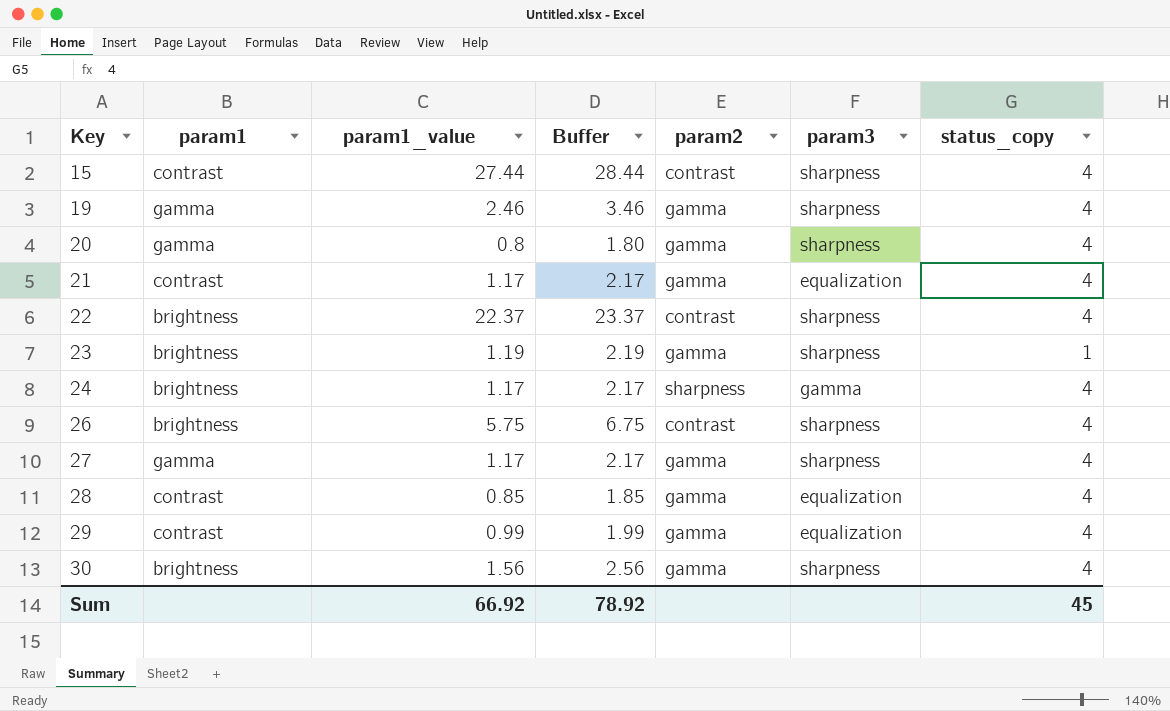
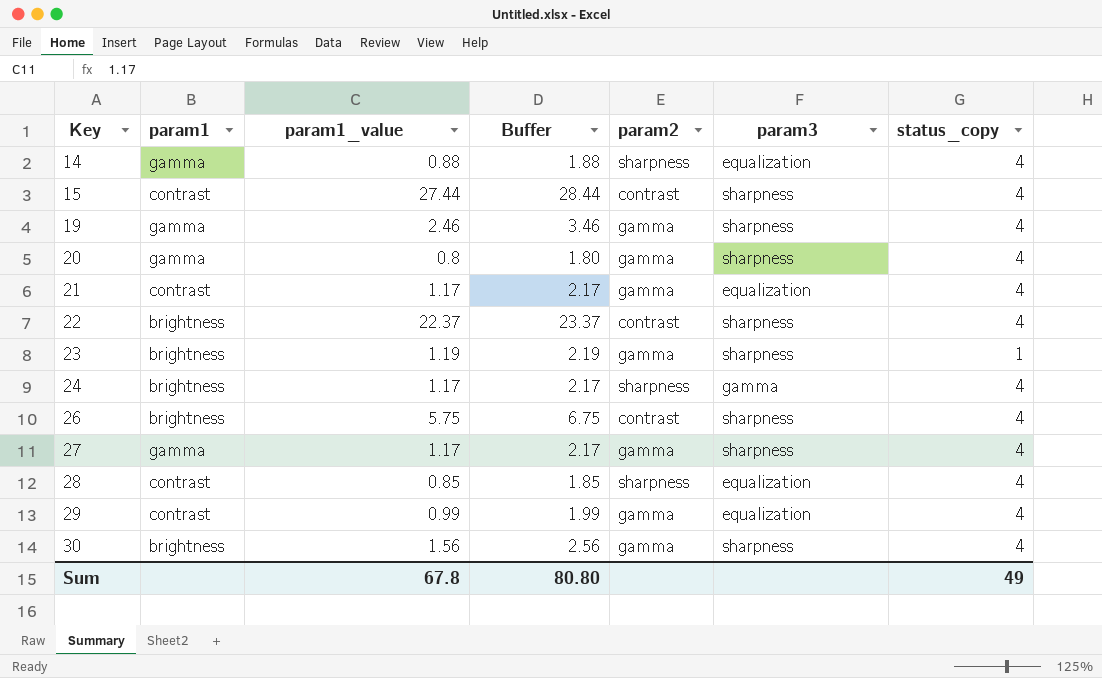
row 14: none -> gamma | 0.88 | 1.88 | sharpness | equalization | 4
28 | param2: gamma -> sharpness
Sum | param1_value: 66.92 -> 67.8
Sum | Buffer: 78.92 -> 80.80
Sum | status_copy: 45 -> 49

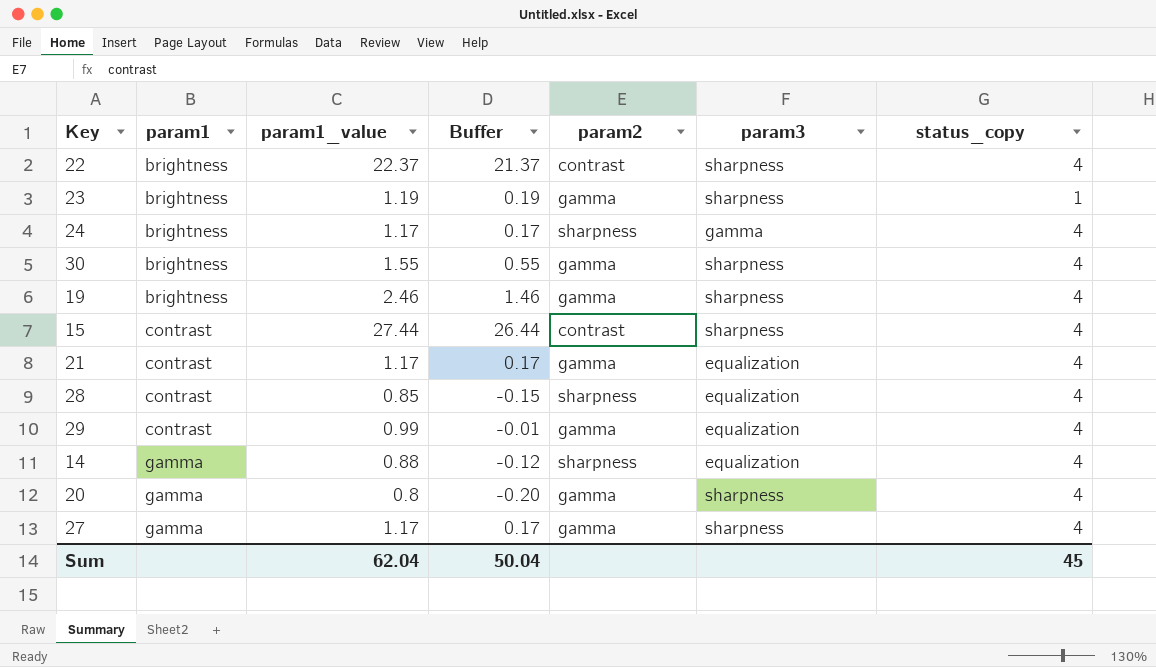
row order: Key ascending -> param1 ascending
column Buffer | formula: [param1_value] + 1 -> [param1_value] - 1
row 26: brightness | 5.75 | 6.75 | contrast | sharpness | 4 -> none
30 | param1_value: 1.56 -> 1.55
19 | param1: gamma -> brightness
Sum | param1_value: 67.8 -> 62.04
Sum | Buffer: 80.80 -> 50.04
Sum | status_copy: 49 -> 45

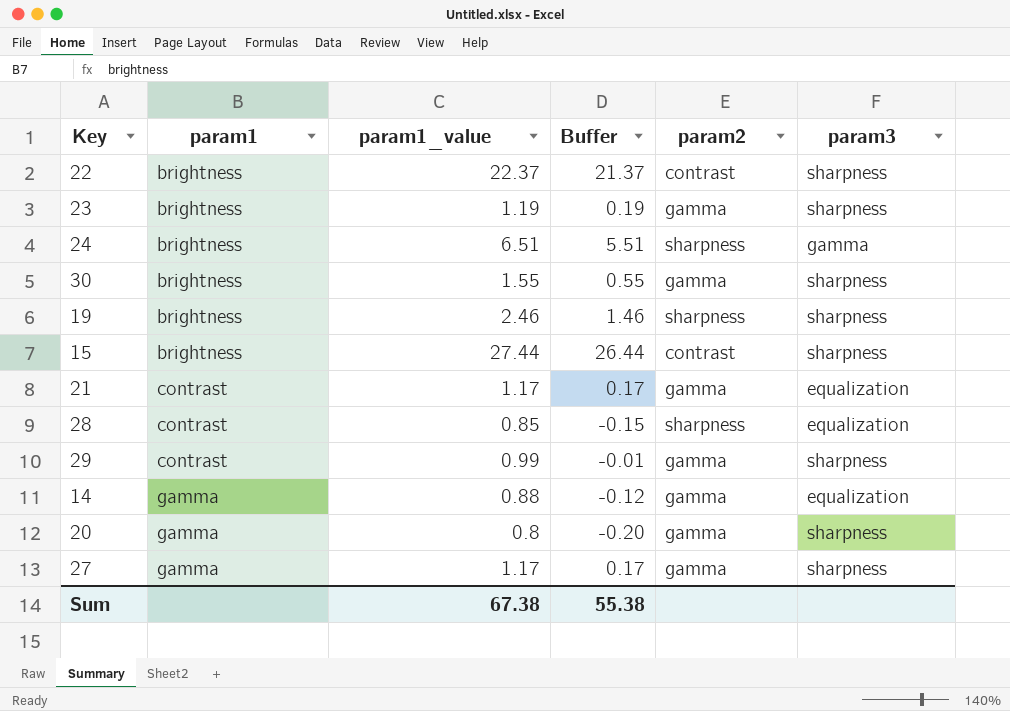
column status_copy | position: 7 -> none
24 | param1_value: 1.17 -> 6.51
24 | Buffer: 0.17 -> 5.51
19 | param2: gamma -> sharpness
15 | param1: contrast -> brightness
29 | param3: equalization -> sharpness
14 | param2: sharpness -> gamma
Sum | param1_value: 62.04 -> 67.38
Sum | Buffer: 50.04 -> 55.38

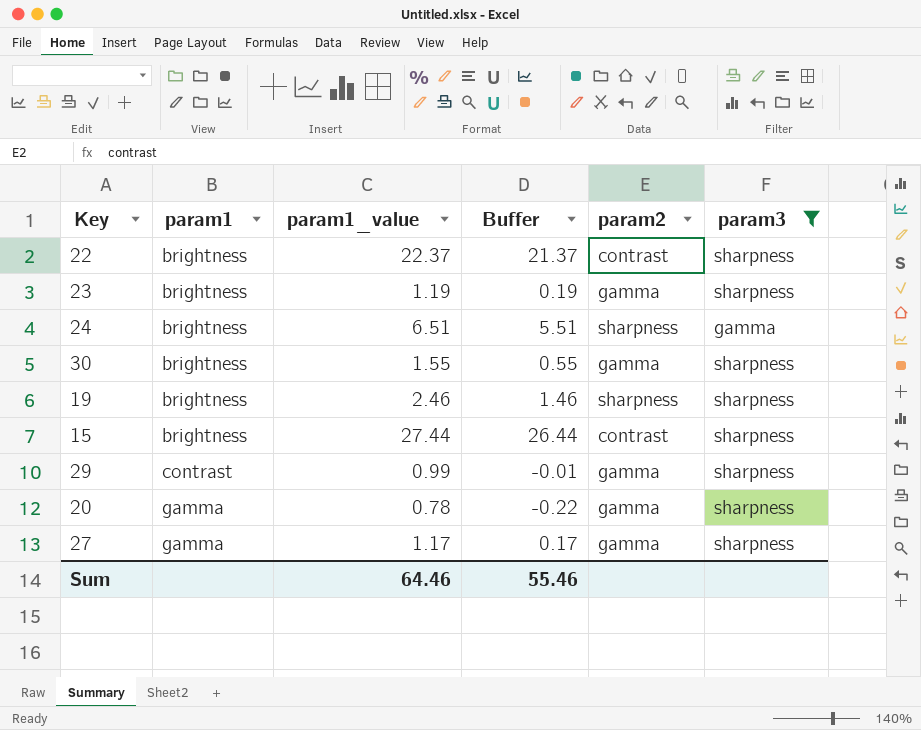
filter: none -> param3 != equalization
20 | param1_value: 0.8 -> 0.78
20 | Buffer: -0.20 -> -0.22
Sum | param1_value: 67.38 -> 64.46
Sum | Buffer: 55.38 -> 55.46

